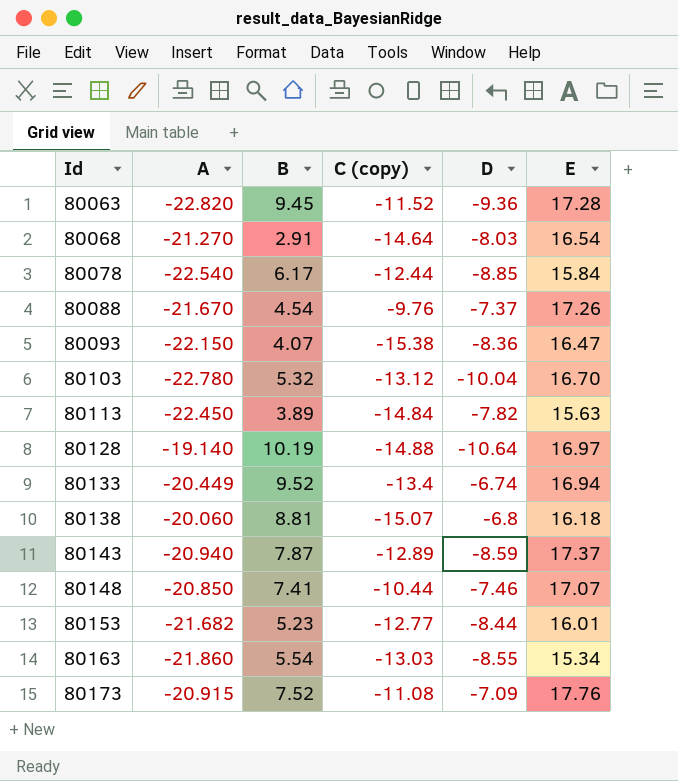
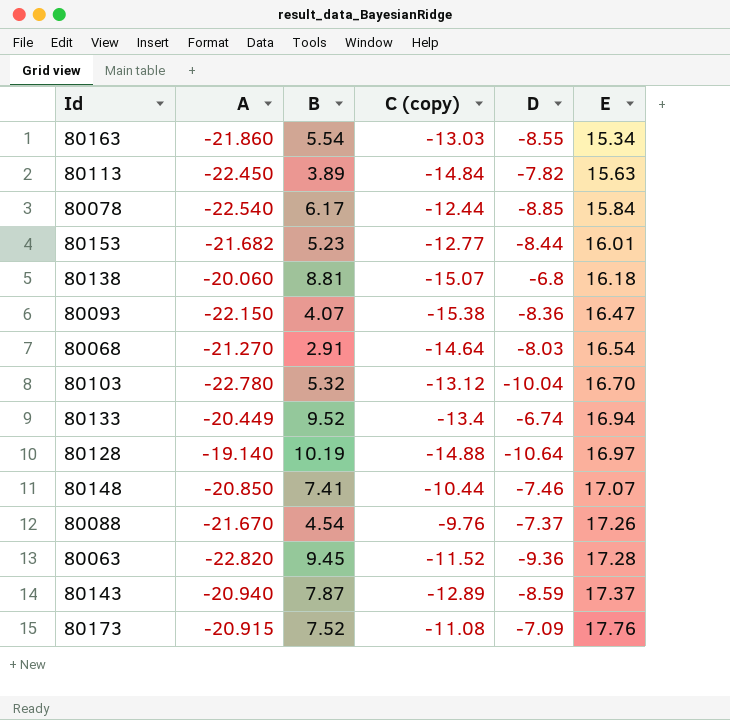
row order: Id ascending -> E ascending

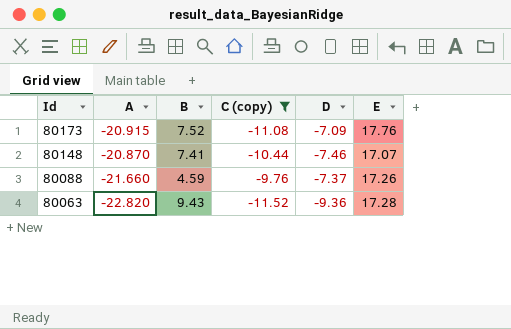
filter: none -> C (copy) >= -11.52
row order: E ascending -> Id descending
80148 | A: -20.850 -> -20.870
80088 | A: -21.670 -> -21.660
80088 | B: 4.54 -> 4.59
80063 | B: 9.45 -> 9.43

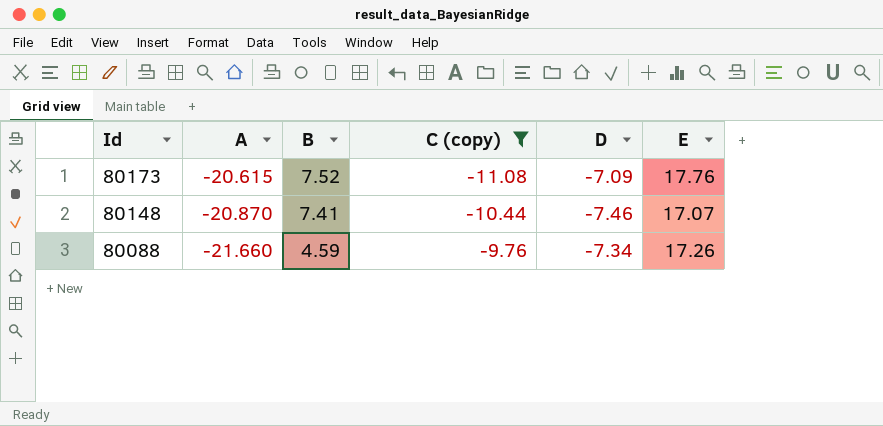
row 80063: -22.820 | 9.43 | -11.52 | -9.36 | 17.28 -> none
80173 | A: -20.915 -> -20.615
80088 | D: -7.37 -> -7.34

